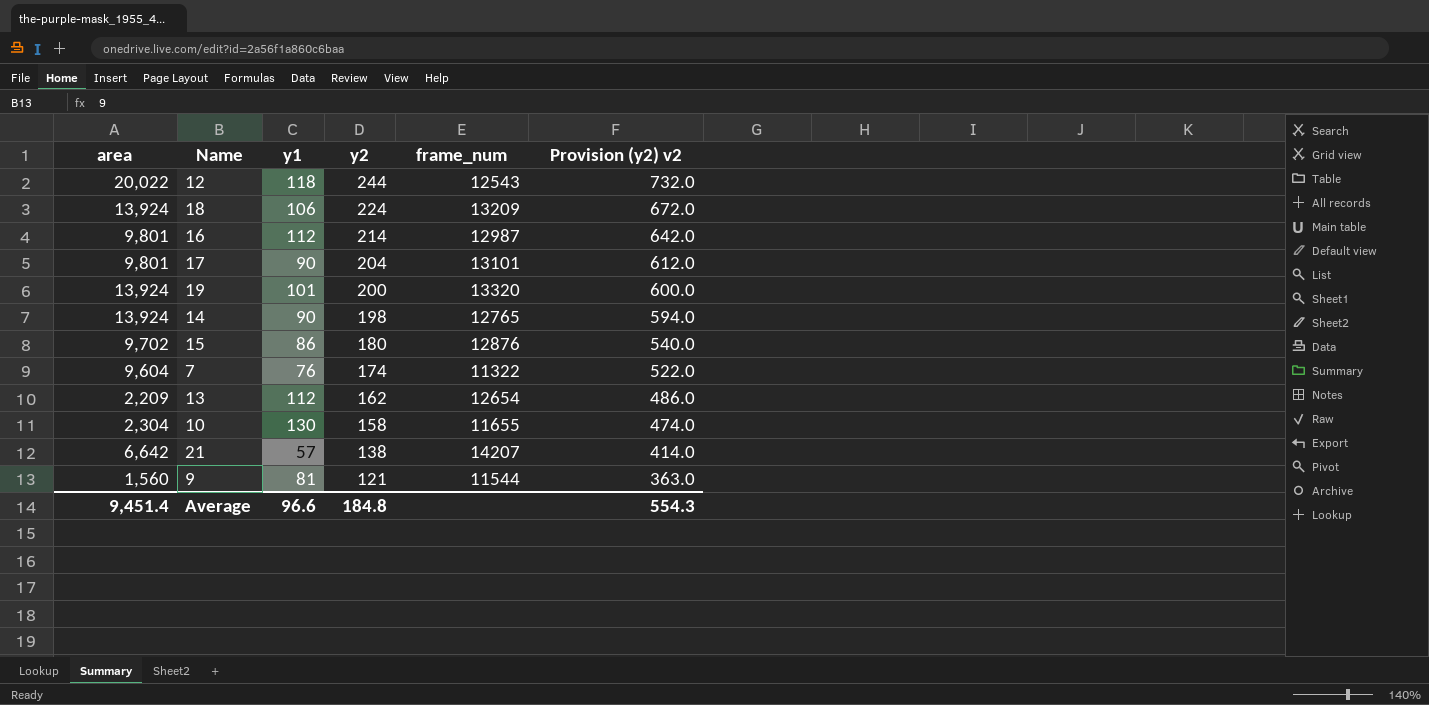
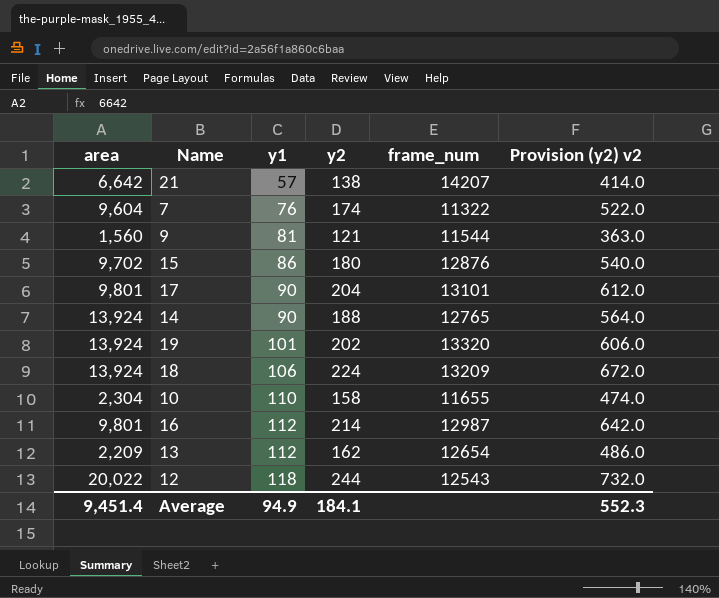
row order: y2 descending -> y1 ascending
14 | y2: 198 -> 188
14 | Provision (y2) v2: 594.0 -> 564.0
19 | y2: 200 -> 202
19 | Provision (y2) v2: 600.0 -> 606.0
10 | y1: 130 -> 110
Average | y1: 96.6 -> 94.9
Average | y2: 184.8 -> 184.1
Average | Provision (y2) v2: 554.3 -> 552.3

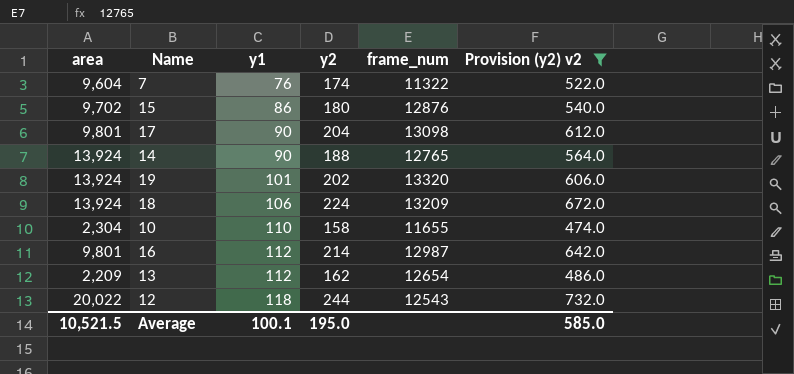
filter: none -> Provision (y2) v2 >= 474.0
17 | frame_num: 13101 -> 13098
Average | area: 9,451.4 -> 10,521.5
Average | y1: 94.9 -> 100.1
Average | y2: 184.1 -> 195.0
Average | Provision (y2) v2: 552.3 -> 585.0

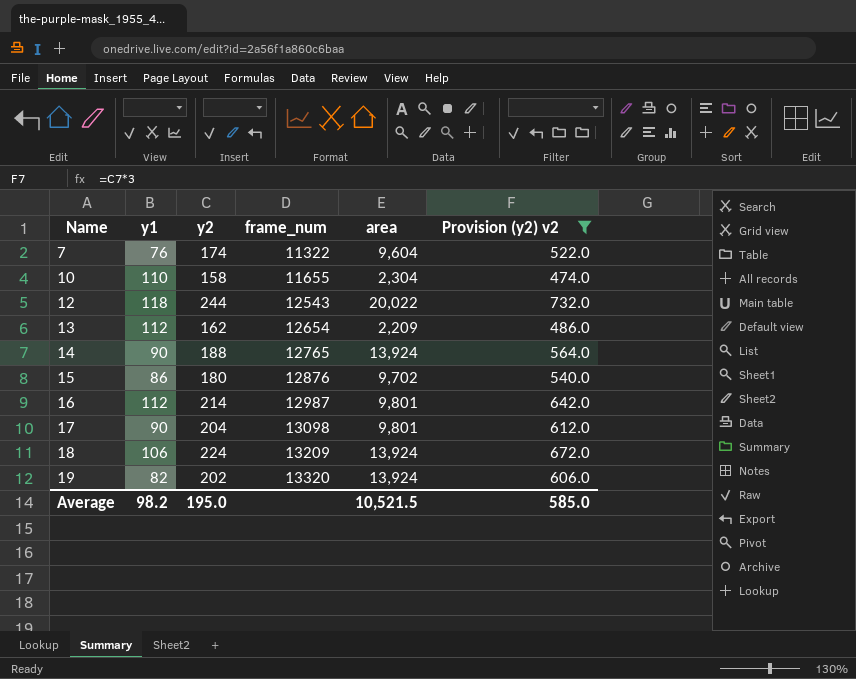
row order: y1 ascending -> Name ascending
column area | position: 1 -> 5
19 | y1: 101 -> 82
Average | y1: 100.1 -> 98.2

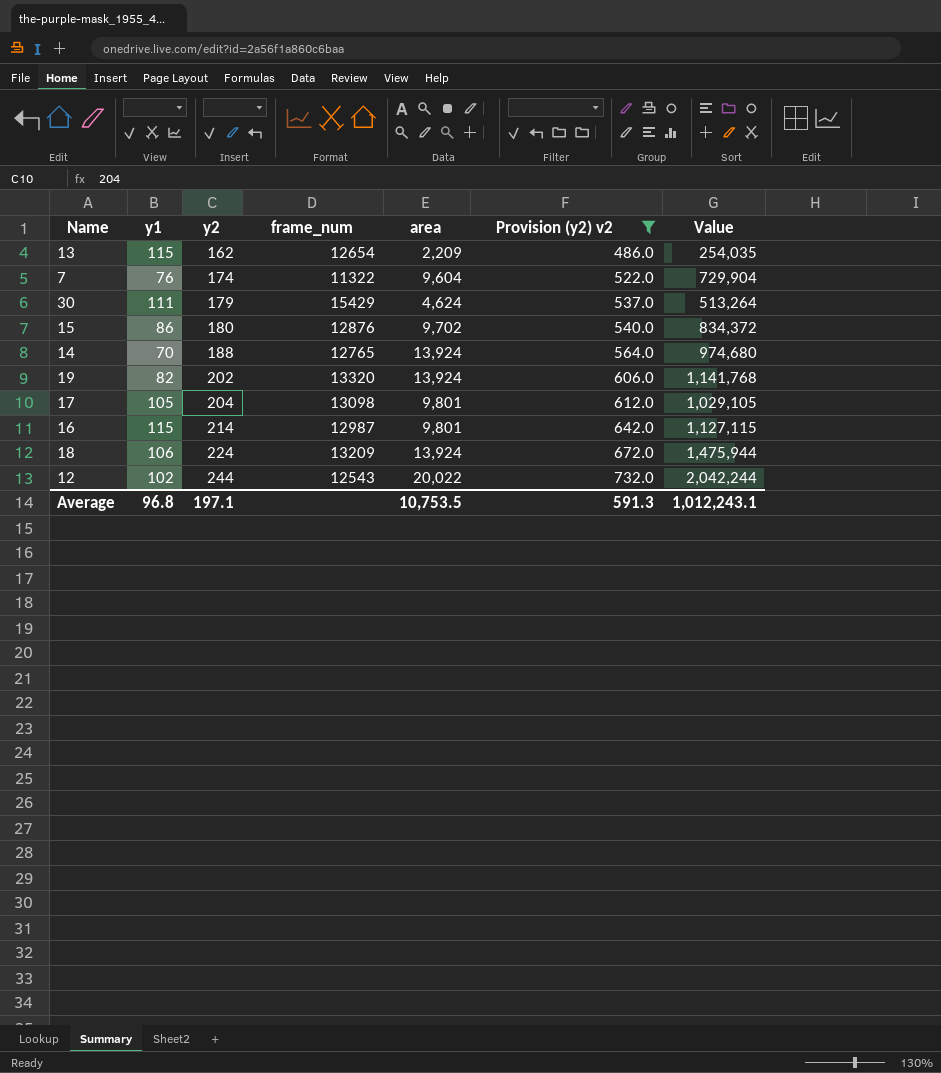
row order: Name ascending -> y2 ascending
column Value | formula: none -> [y1] * [area]
row 10: 110 | 158 | 11655 | 2,304 | 474.0 -> none
13 | y1: 112 -> 115
row 30: none -> 111 | 179 | 15429 | 4,624 | 537.0 | 513,264
14 | y1: 90 -> 70
17 | y1: 90 -> 105
16 | y1: 112 -> 115
12 | y1: 118 -> 102
Average | y1: 98.2 -> 96.8
Average | y2: 195.0 -> 197.1
Average | area: 10,521.5 -> 10,753.5
Average | Provision (y2) v2: 585.0 -> 591.3

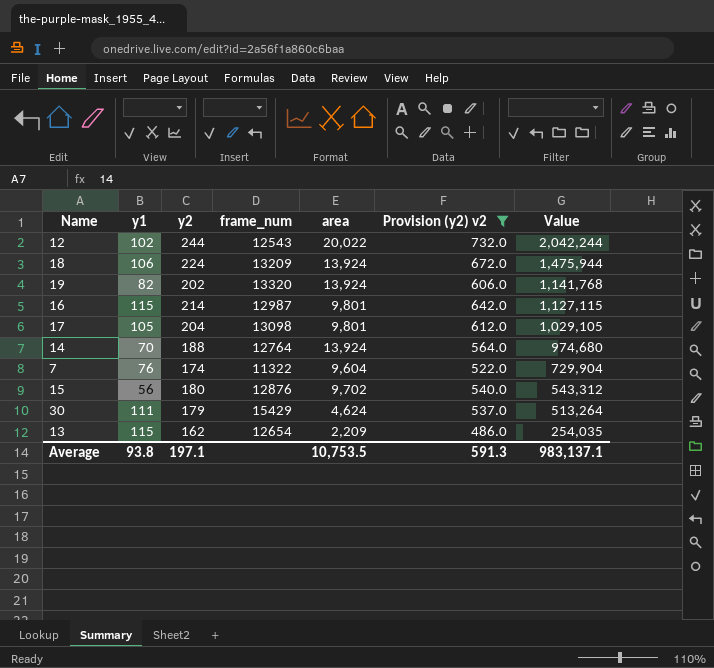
row order: y2 ascending -> Value descending
14 | frame_num: 12765 -> 12764
15 | y1: 86 -> 56
15 | Value: 834,372 -> 543,312
Average | y1: 96.8 -> 93.8
Average | Value: 1,012,243.1 -> 983,137.1

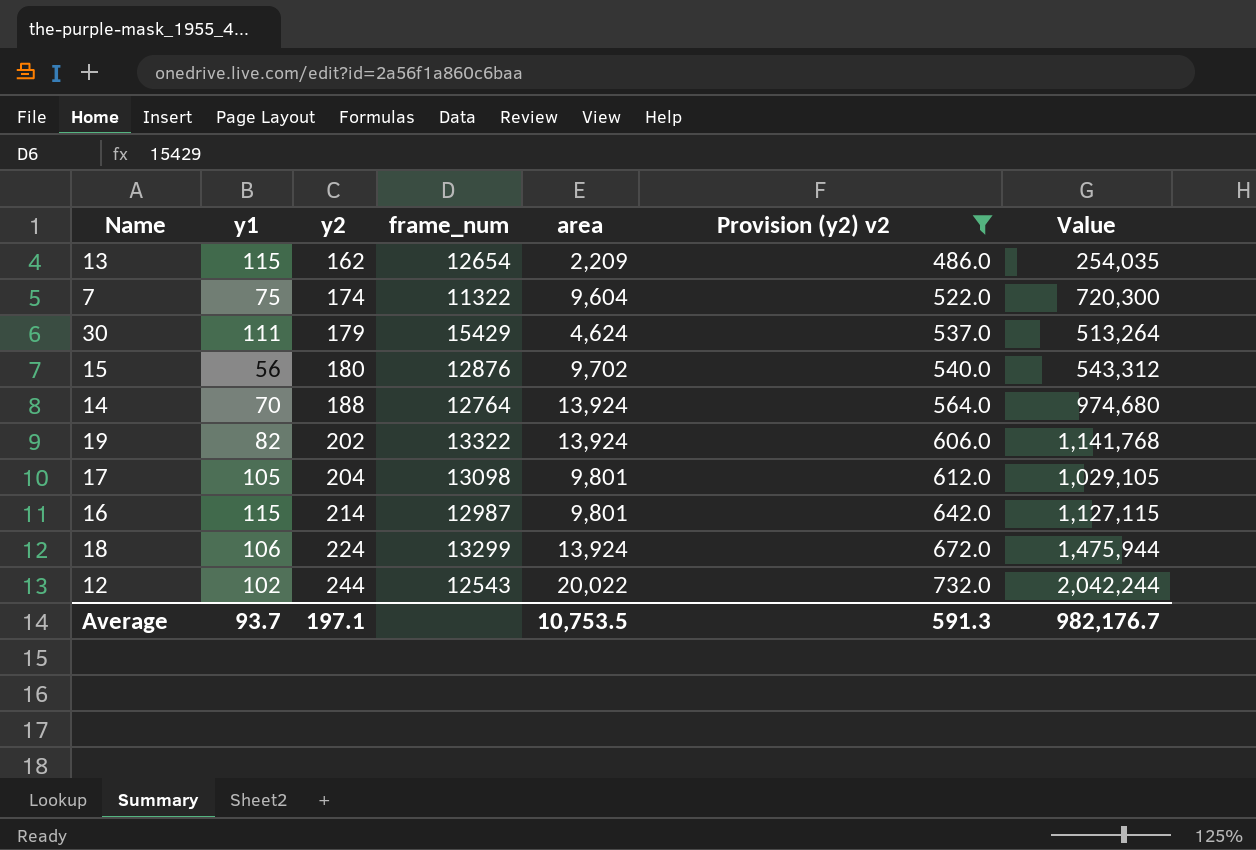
row order: Value descending -> y2 ascending
7 | y1: 76 -> 75
7 | Value: 729,904 -> 720,300
19 | frame_num: 13320 -> 13322
18 | frame_num: 13209 -> 13299
Average | y1: 93.8 -> 93.7
Average | Value: 983,137.1 -> 982,176.7

